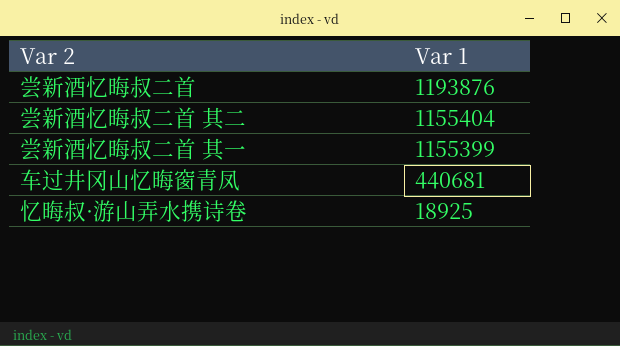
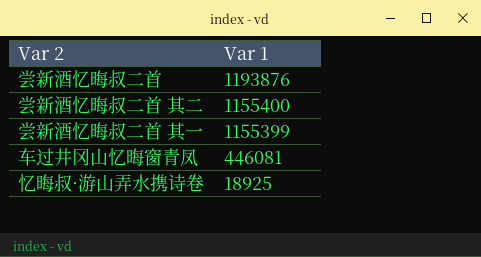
尝新酒忆晦叔二首 其二 | Var 1: 1155404 -> 1155400
车过井冈山忆晦窗青凤 | Var 1: 440681 -> 446081

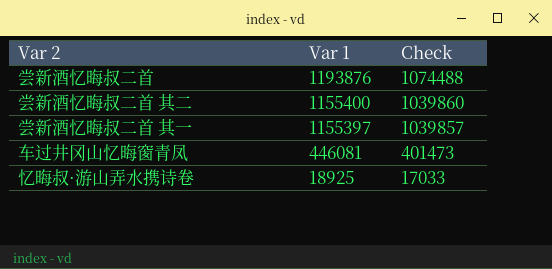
column Check | formula: none -> [Var 1] * 0.9
尝新酒忆晦叔二首 其一 | Var 1: 1155399 -> 1155397

